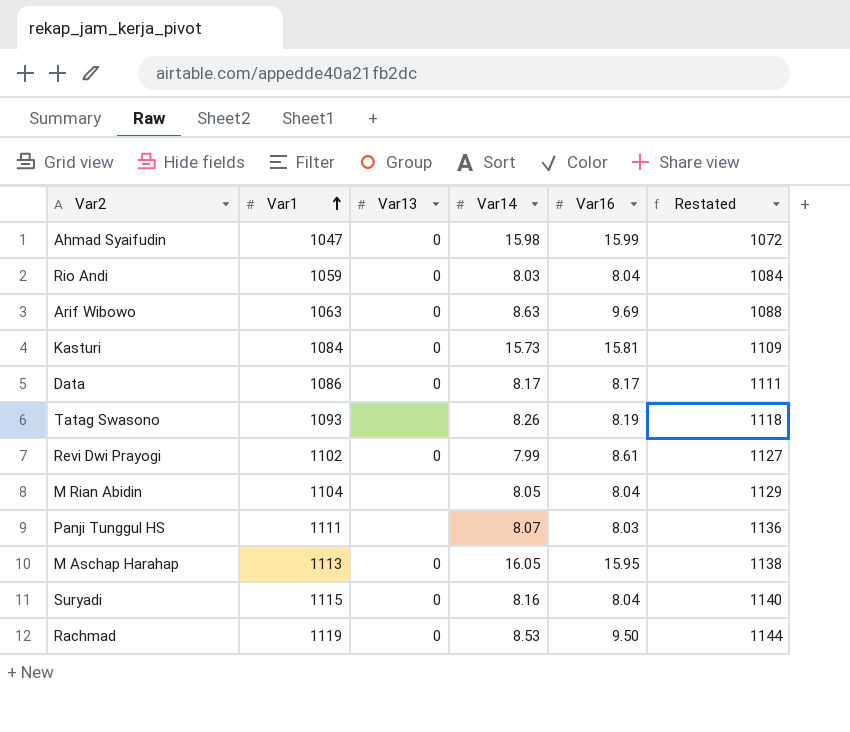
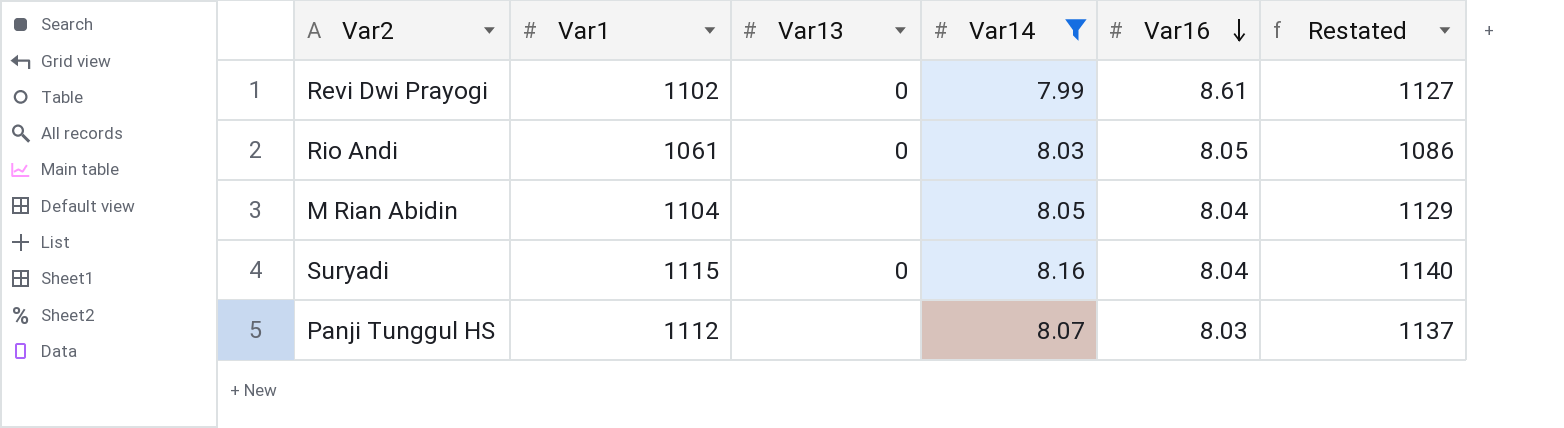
filter: none -> Var14 <= 8.16
row order: Var1 ascending -> Var16 descending
Rio Andi | Var1: 1059 -> 1061
Rio Andi | Var16: 8.04 -> 8.05
Rio Andi | Restated: 1084 -> 1086
Panji Tunggul HS | Var1: 1111 -> 1112
Panji Tunggul HS | Restated: 1136 -> 1137

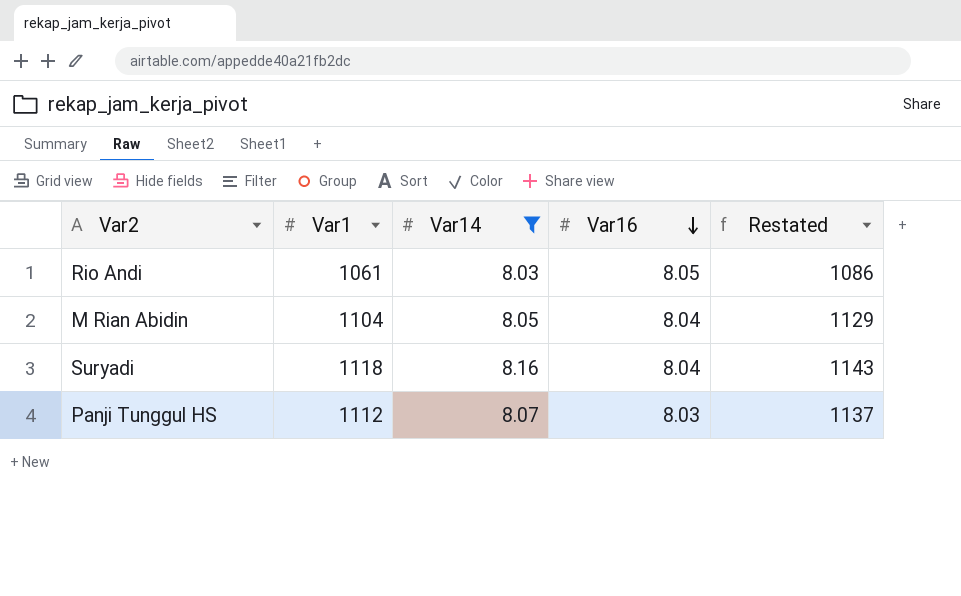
column Var13 | position: 3 -> none
row Revi Dwi Prayogi: 1102 | 0 | 7.99 | 8.61 | 1127 -> none
Suryadi | Var1: 1115 -> 1118
Suryadi | Restated: 1140 -> 1143

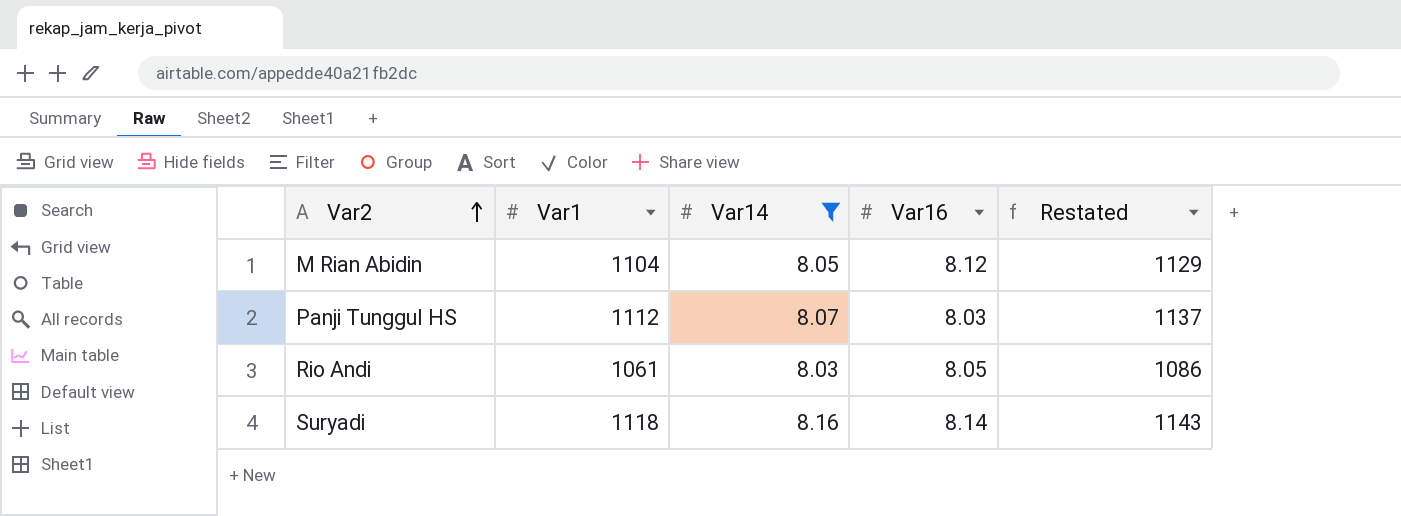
row order: Var16 descending -> Var2 ascending
M Rian Abidin | Var16: 8.04 -> 8.12
Suryadi | Var16: 8.04 -> 8.14

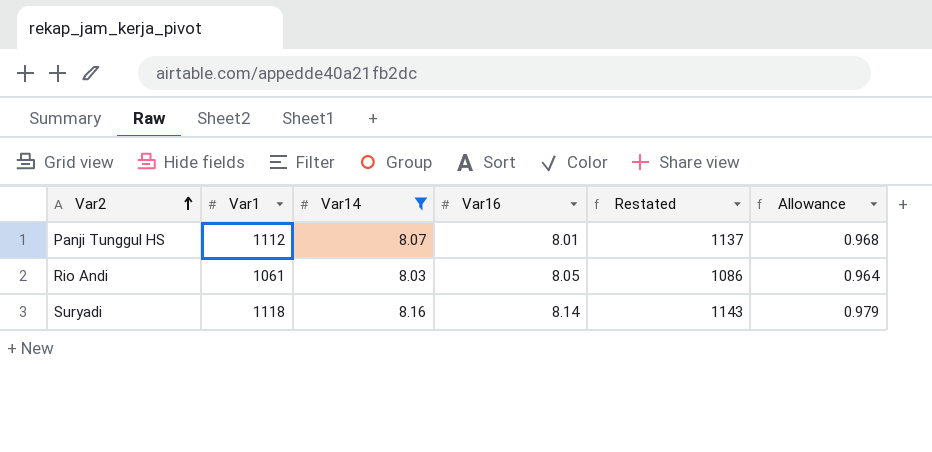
column Allowance | formula: none -> [Var14] * 0.12
row M Rian Abidin: 1104 | 8.05 | 8.12 | 1129 -> none
Panji Tunggul HS | Var16: 8.03 -> 8.01

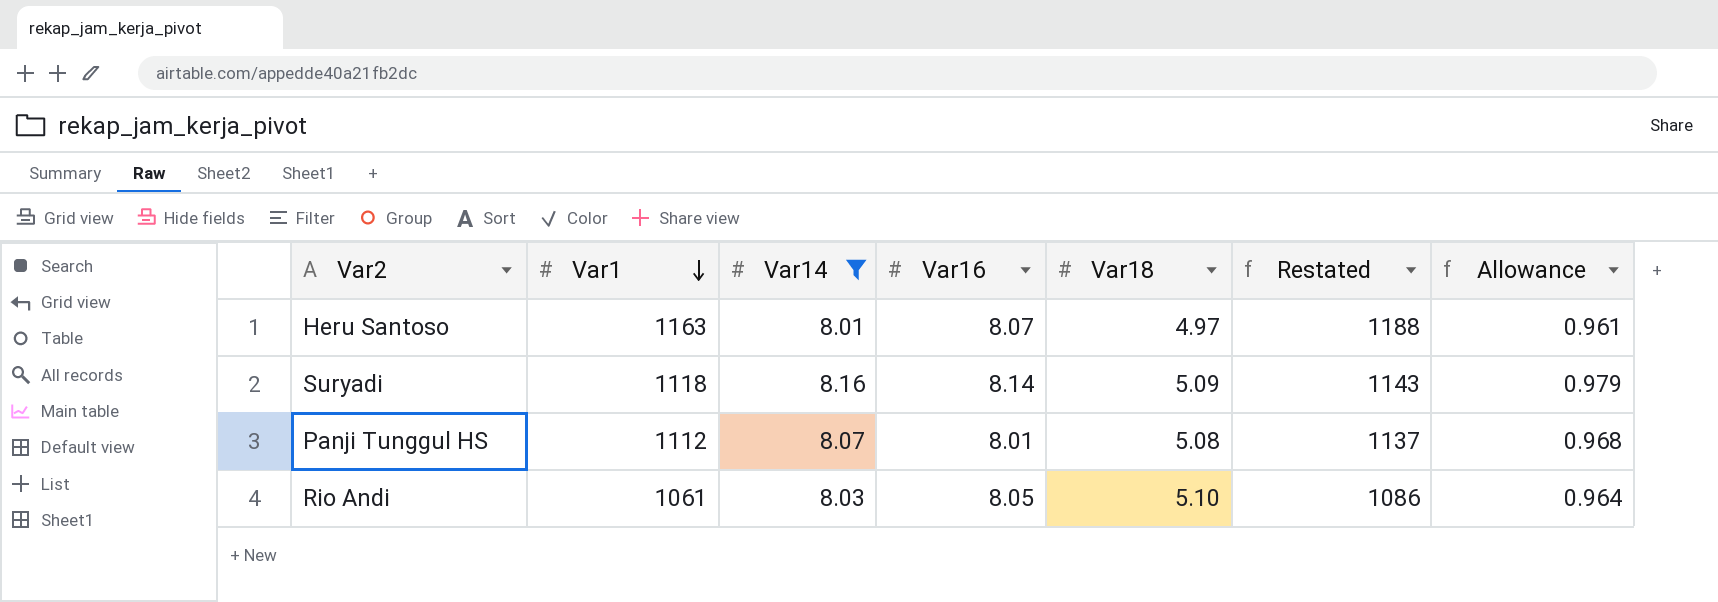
row order: Var2 ascending -> Var1 descending
column Var18 | position: none -> 5
row Heru Santoso: none -> 1163 | 8.01 | 8.07 | 4.97 | 1188 | 0.961

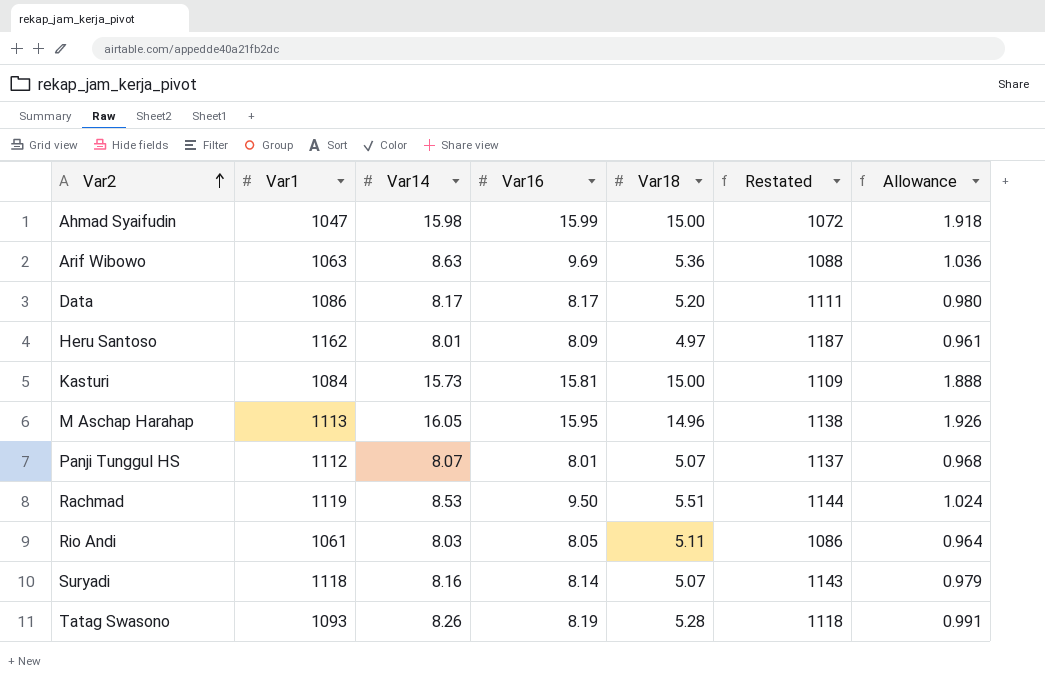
filter: Var14 <= 8.16 -> none
row order: Var1 descending -> Var2 ascending
Heru Santoso | Var1: 1163 -> 1162
Heru Santoso | Var16: 8.07 -> 8.09
Heru Santoso | Restated: 1188 -> 1187
Panji Tunggul HS | Var18: 5.08 -> 5.07
Rio Andi | Var18: 5.10 -> 5.11
Suryadi | Var18: 5.09 -> 5.07

